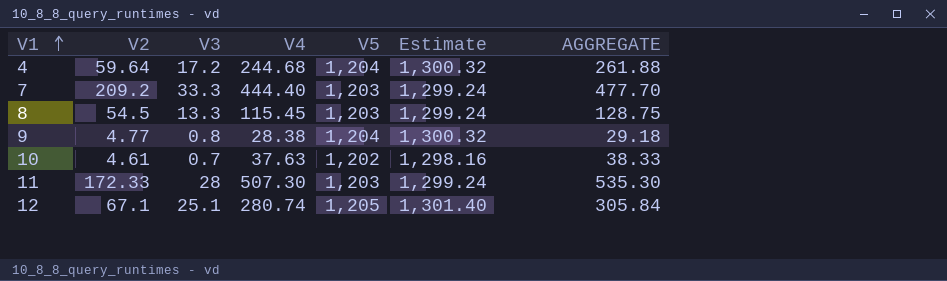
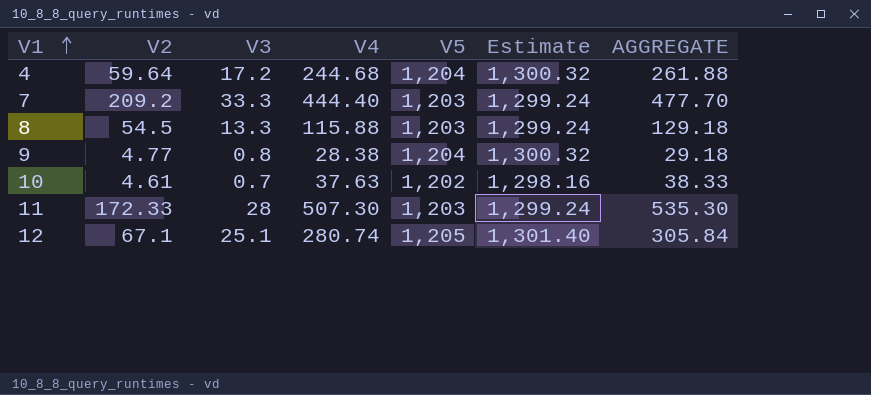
8 | V4: 115.45 -> 115.88
8 | AGGREGATE: 128.75 -> 129.18

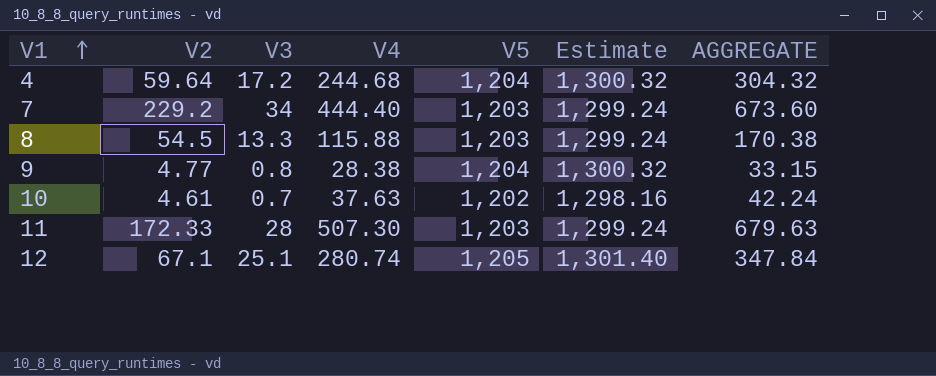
column AGGREGATE | formula: [V3] + [V4] -> [V2] + [V4]
7 | V2: 209.2 -> 229.2
7 | V3: 33.3 -> 34

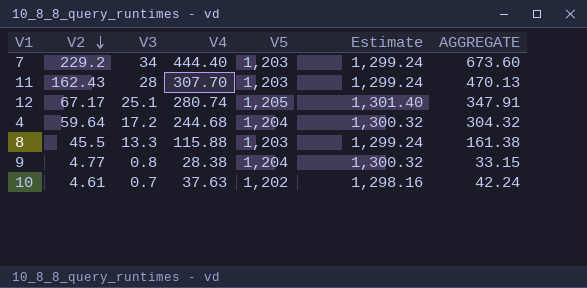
row order: V1 ascending -> V2 descending
11 | V2: 172.33 -> 162.43
11 | V4: 507.30 -> 307.70
11 | AGGREGATE: 679.63 -> 470.13
12 | V2: 67.1 -> 67.17
12 | AGGREGATE: 347.84 -> 347.91
8 | V2: 54.5 -> 45.5
8 | AGGREGATE: 170.38 -> 161.38

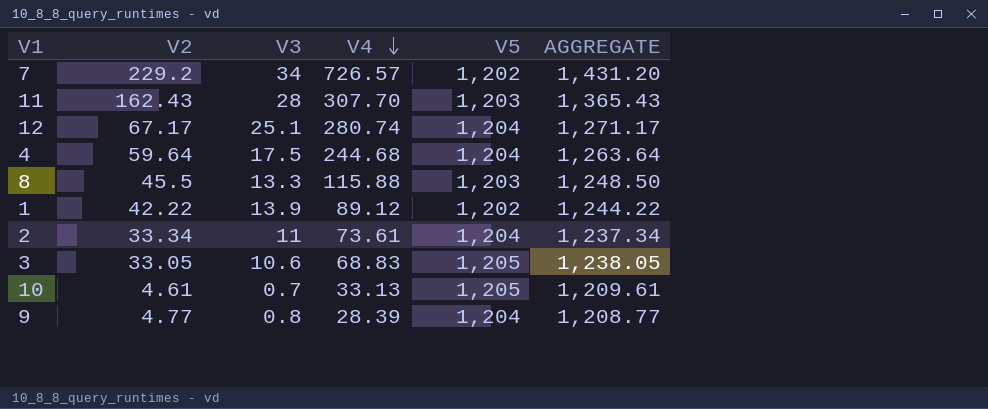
row order: V2 descending -> V4 descending
column Estimate | formula: [V5] * 1.08 -> none
column AGGREGATE | formula: [V2] + [V4] -> [V2] + [V5]
7 | V4: 444.40 -> 726.57
7 | V5: 1,203 -> 1,202
12 | V5: 1,205 -> 1,204
4 | V3: 17.2 -> 17.5
row 1: none -> 42.22 | 13.9 | 89.12 | 1,202 | 1,244.22
row 2: none -> 33.34 | 11 | 73.61 | 1,204 | 1,237.34
row 3: none -> 33.05 | 10.6 | 68.83 | 1,205 | 1,238.05
10 | V4: 37.63 -> 33.13
10 | V5: 1,202 -> 1,205
9 | V4: 28.38 -> 28.39

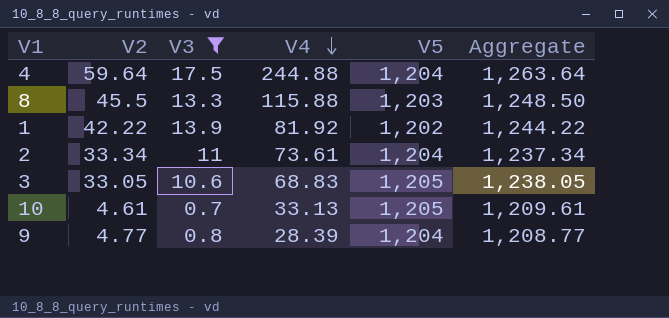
filter: none -> V3 <= 17.5
column name: AGGREGATE -> Aggregate
4 | V4: 244.68 -> 244.88
1 | V4: 89.12 -> 81.92

